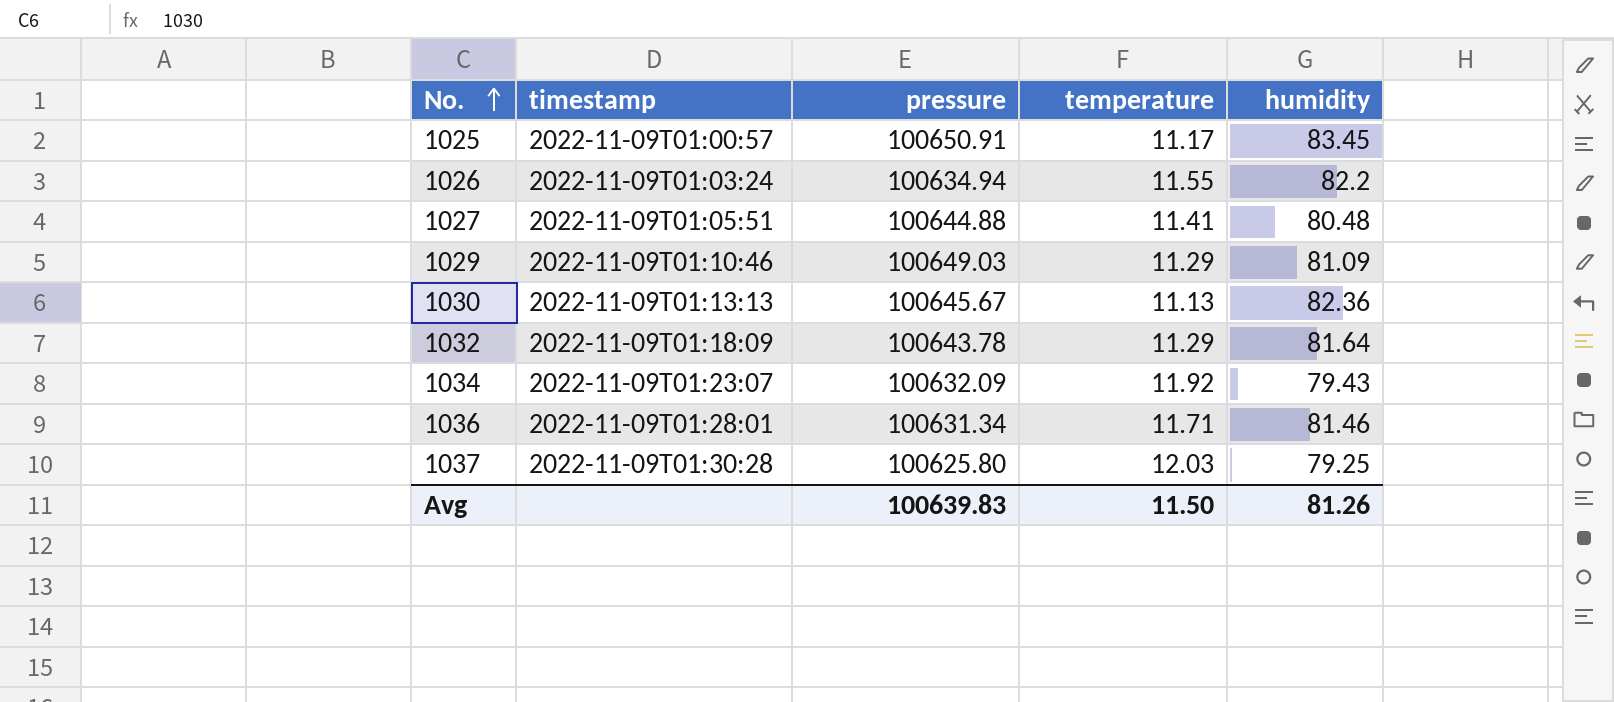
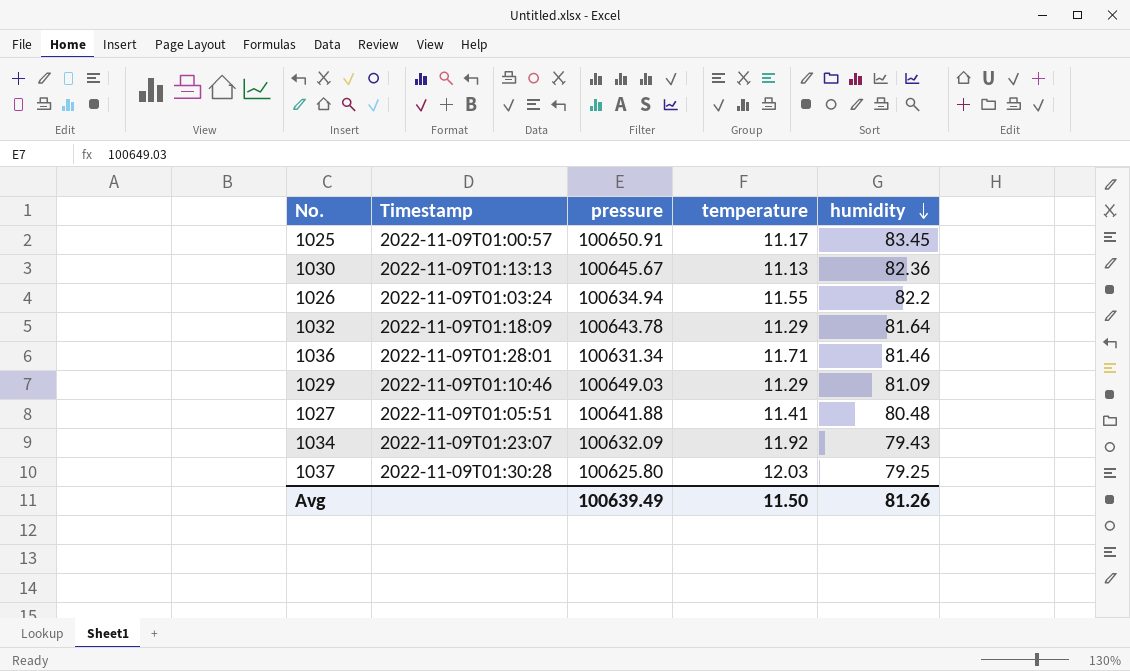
row order: No. ascending -> humidity descending
column name: timestamp -> Timestamp
1027 | pressure: 100644.88 -> 100641.88
Avg | pressure: 100639.83 -> 100639.49

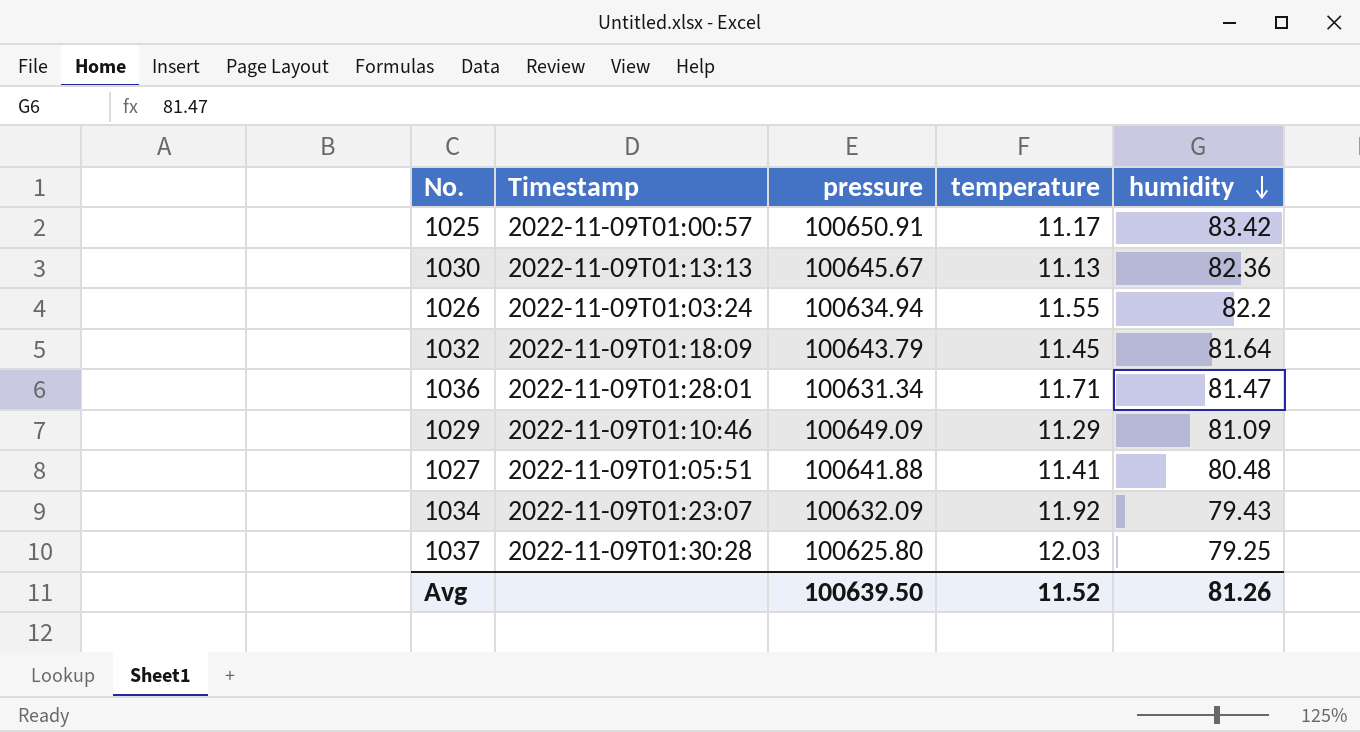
1025 | humidity: 83.45 -> 83.42
1032 | pressure: 100643.78 -> 100643.79
1032 | temperature: 11.29 -> 11.45
1036 | humidity: 81.46 -> 81.47
1029 | pressure: 100649.03 -> 100649.09
Avg | pressure: 100639.49 -> 100639.50
Avg | temperature: 11.50 -> 11.52

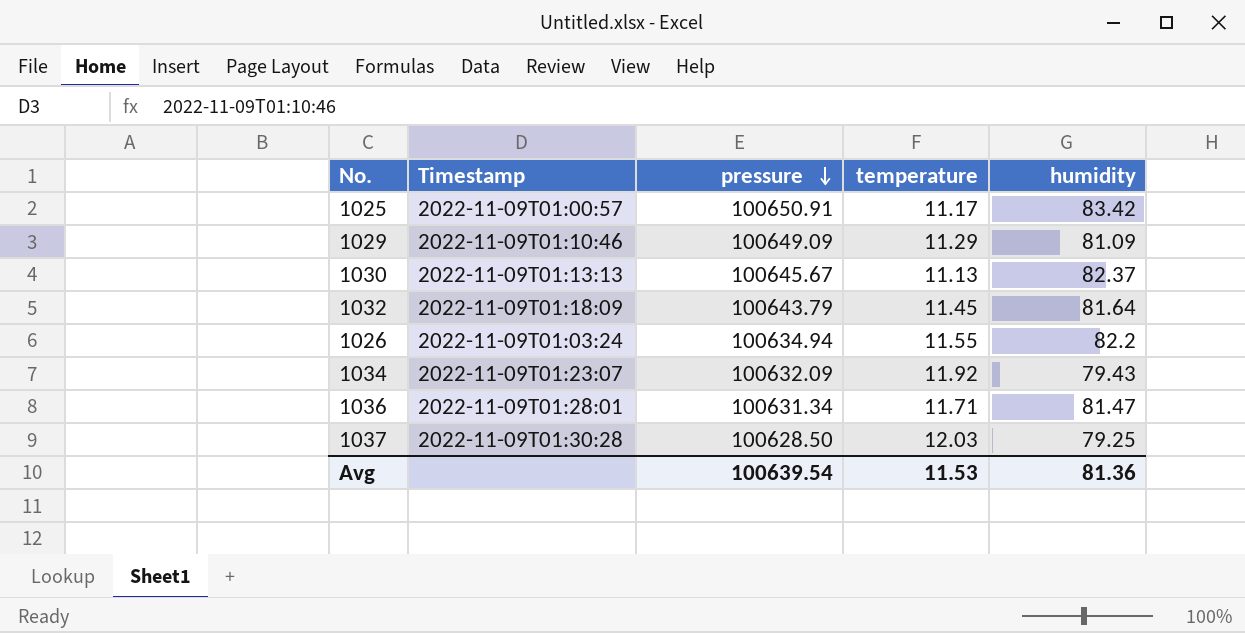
row order: humidity descending -> pressure descending
row 1027: 2022-11-09T01:05:51 | 100641.88 | 11.41 | 80.48 -> none
1030 | humidity: 82.36 -> 82.37
1037 | pressure: 100625.80 -> 100628.50
Avg | pressure: 100639.50 -> 100639.54
Avg | temperature: 11.52 -> 11.53
Avg | humidity: 81.26 -> 81.36

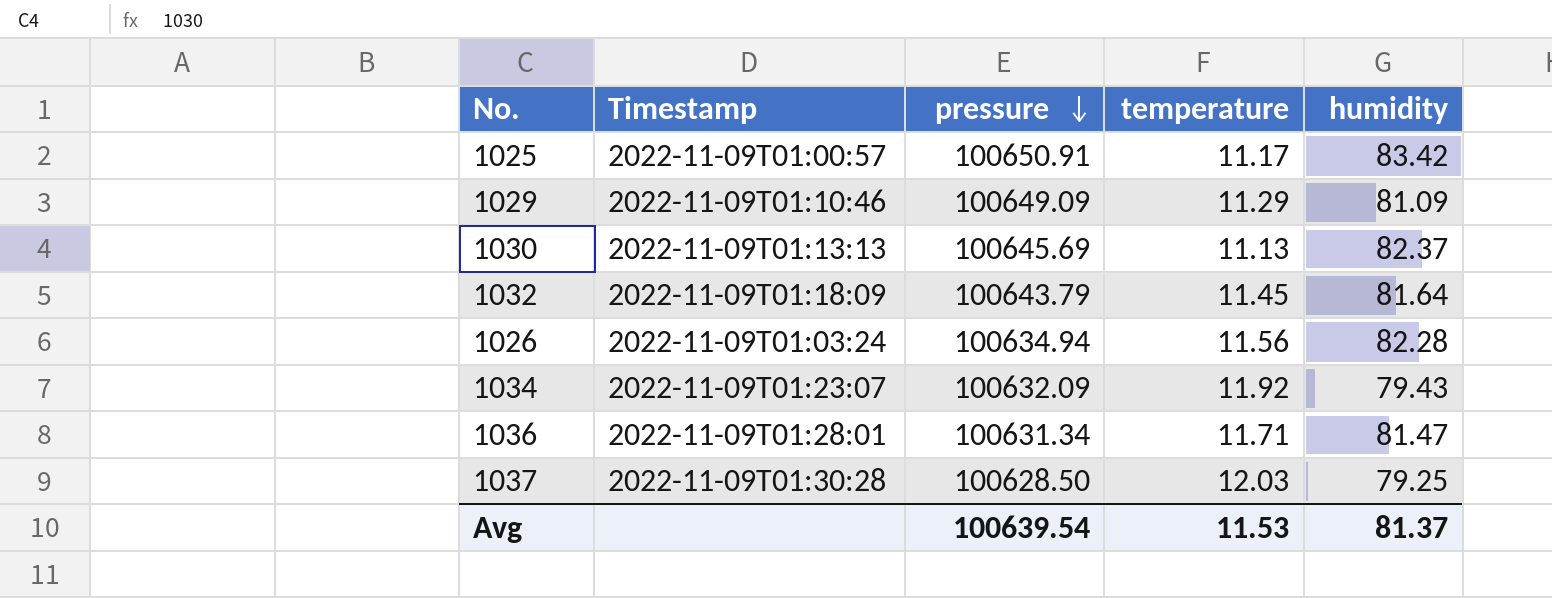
1030 | pressure: 100645.67 -> 100645.69
1026 | temperature: 11.55 -> 11.56
1026 | humidity: 82.2 -> 82.28
Avg | humidity: 81.36 -> 81.37

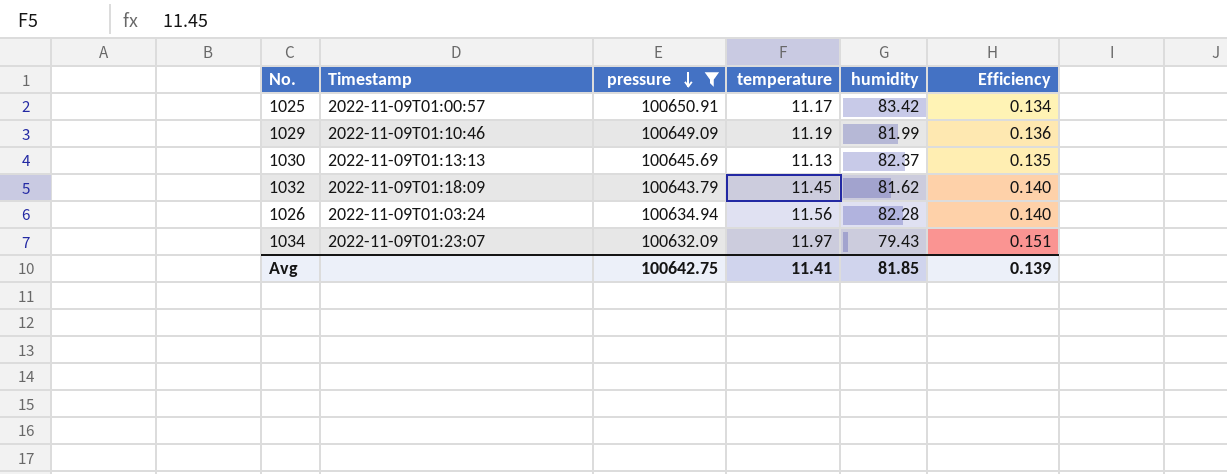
filter: none -> pressure >= 100632.09
column Efficiency | formula: none -> [temperature] / [humidity]
1029 | temperature: 11.29 -> 11.19
1029 | humidity: 81.09 -> 81.99
1032 | humidity: 81.64 -> 81.62
1034 | temperature: 11.92 -> 11.97
Avg | pressure: 100639.54 -> 100642.75
Avg | temperature: 11.53 -> 11.41
Avg | humidity: 81.37 -> 81.85

